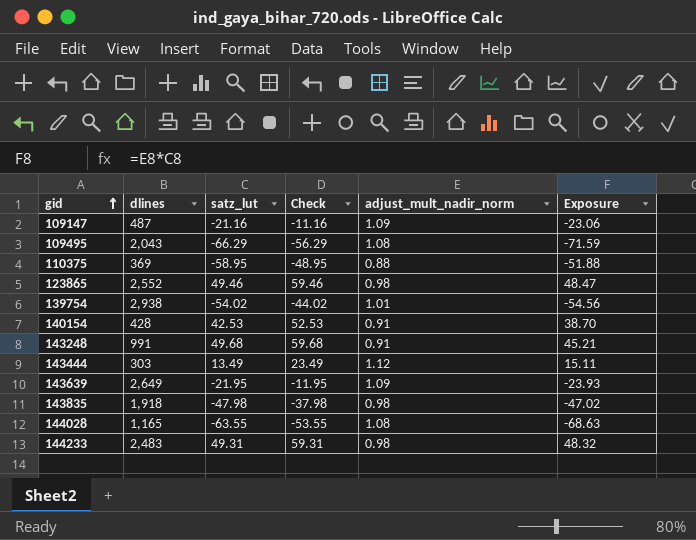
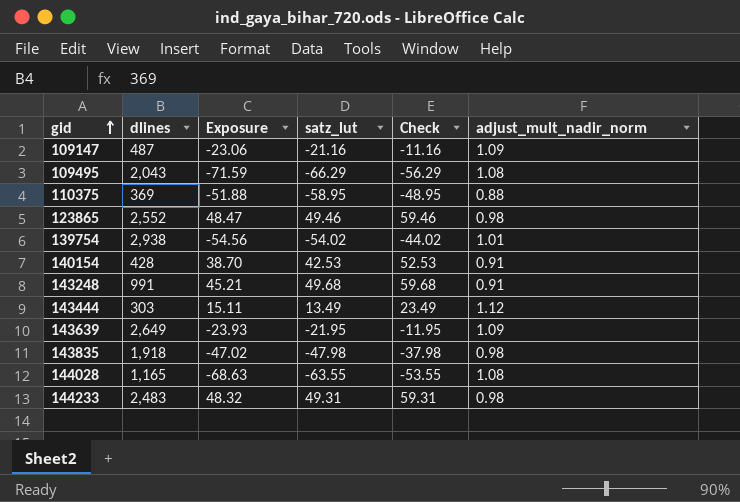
column Exposure | position: 6 -> 3

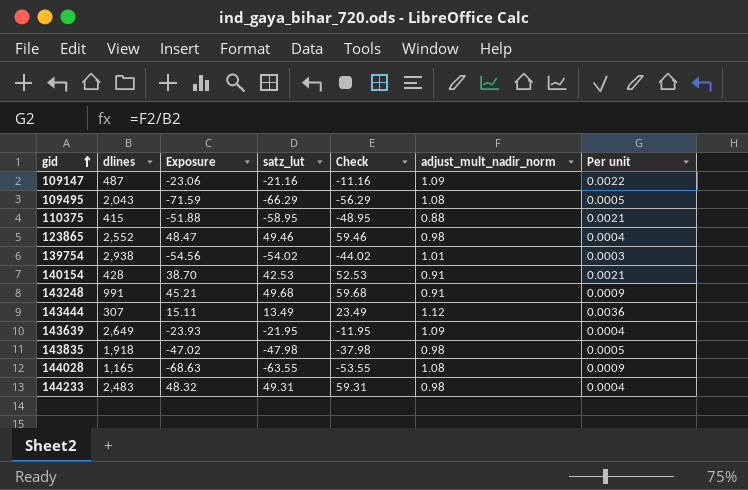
column Per unit | formula: none -> [adjust_mult_nadir_norm] / [dlines]
110375 | dlines: 369 -> 415
143444 | dlines: 303 -> 307

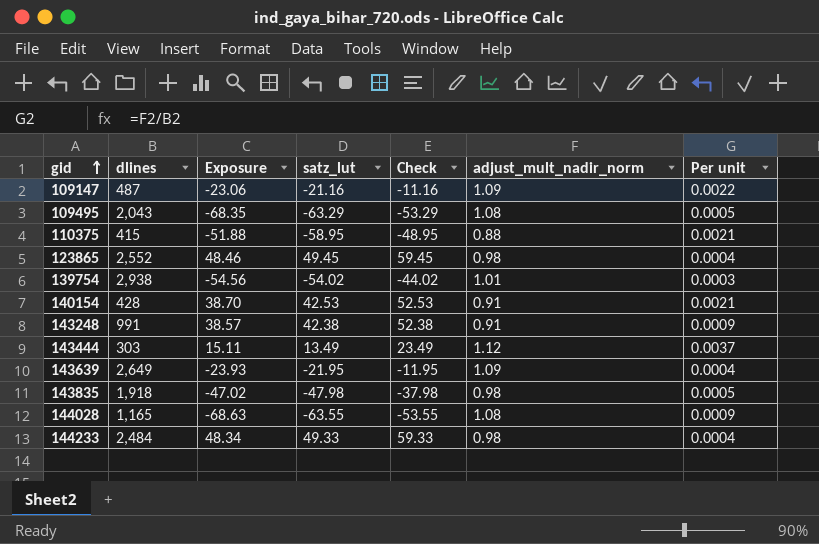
109495 | Exposure: -71.59 -> -68.35
109495 | satz_lut: -66.29 -> -63.29
109495 | Check: -56.29 -> -53.29
123865 | Exposure: 48.47 -> 48.46
123865 | satz_lut: 49.46 -> 49.45
123865 | Check: 59.46 -> 59.45
143248 | Exposure: 45.21 -> 38.57
143248 | satz_lut: 49.68 -> 42.38
143248 | Check: 59.68 -> 52.38
143444 | dlines: 307 -> 303
143444 | Per unit: 0.0036 -> 0.0037
144233 | dlines: 2,483 -> 2,484
144233 | Exposure: 48.32 -> 48.34
144233 | satz_lut: 49.31 -> 49.33
144233 | Check: 59.31 -> 59.33

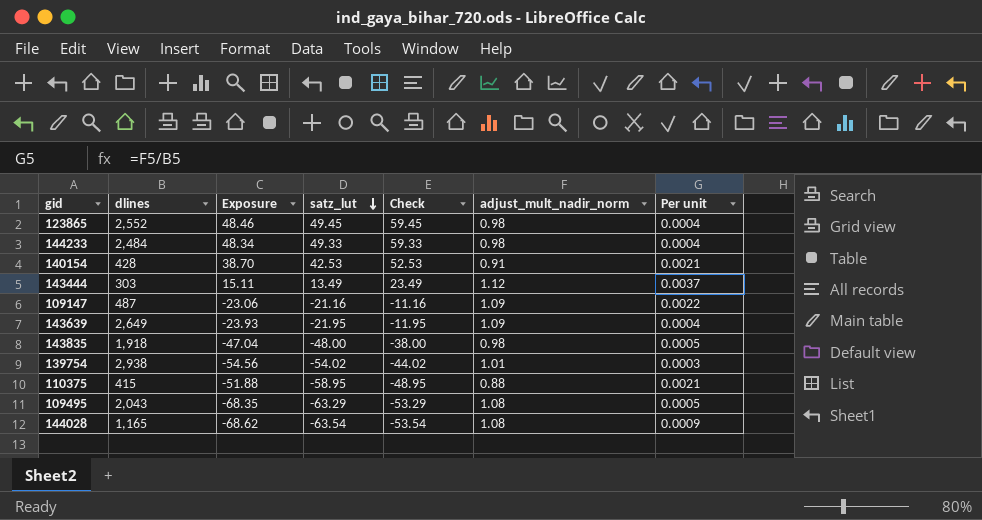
row order: gid ascending -> satz_lut descending
row 143248: 991 | 38.57 | 42.38 | 52.38 | 0.91 | 0.0009 -> none
143835 | Exposure: -47.02 -> -47.04
143835 | satz_lut: -47.98 -> -48.00
143835 | Check: -37.98 -> -38.00
144028 | Exposure: -68.63 -> -68.62
144028 | satz_lut: -63.55 -> -63.54
144028 | Check: -53.55 -> -53.54

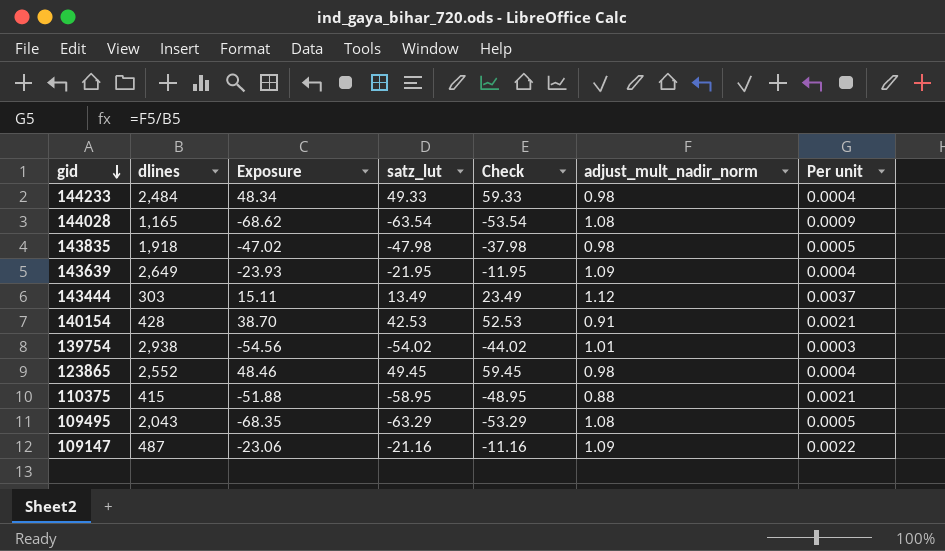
row order: satz_lut descending -> gid descending
143835 | Exposure: -47.04 -> -47.02
143835 | satz_lut: -48.00 -> -47.98
143835 | Check: -38.00 -> -37.98

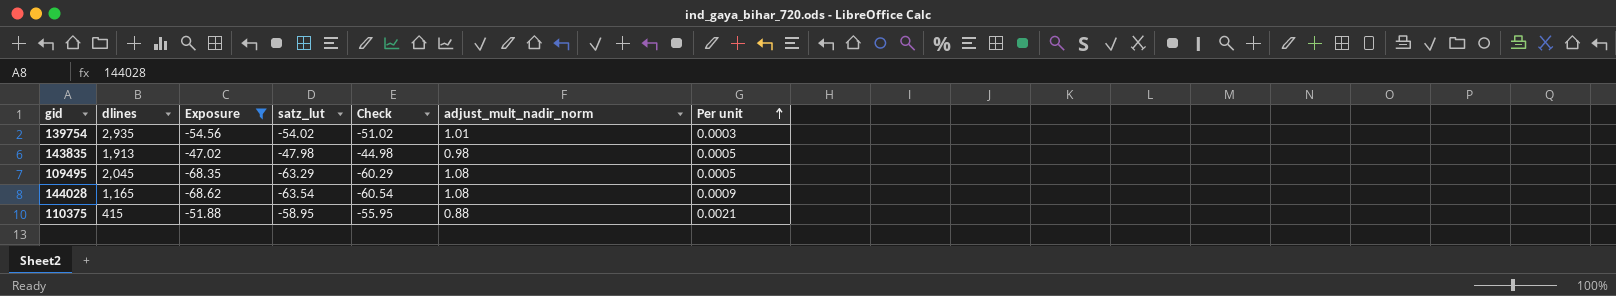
filter: none -> Exposure <= -47.02
row order: gid descending -> Per unit ascending
column Check | formula: [satz_lut] + 10 -> [satz_lut] + 3
139754 | dlines: 2,938 -> 2,935
143835 | dlines: 1,918 -> 1,913
109495 | dlines: 2,043 -> 2,045

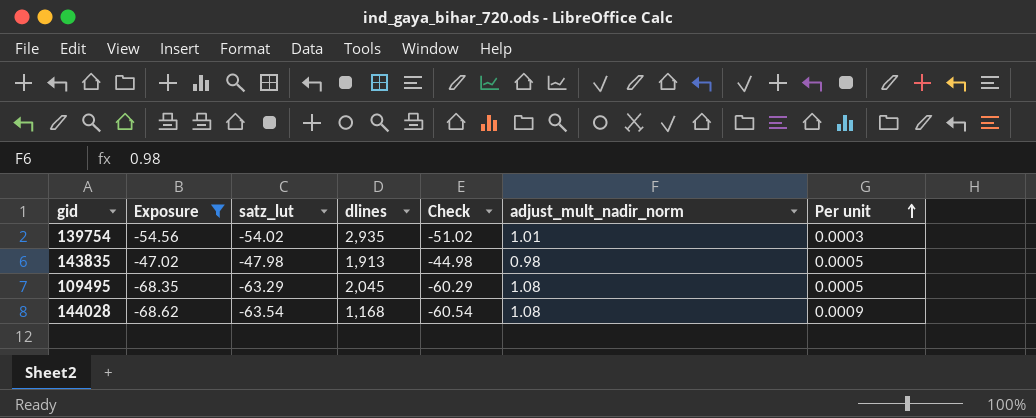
column dlines | position: 2 -> 4
row 110375: 415 | -51.88 | -58.95 | -55.95 | 0.88 | 0.0021 -> none
144028 | dlines: 1,165 -> 1,168

